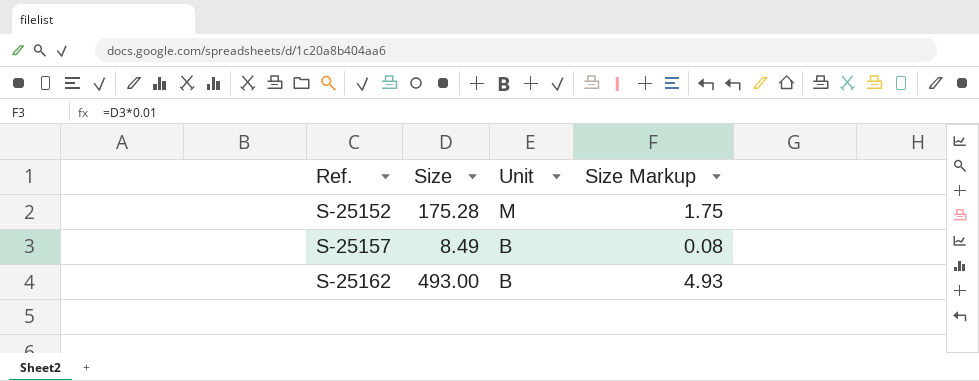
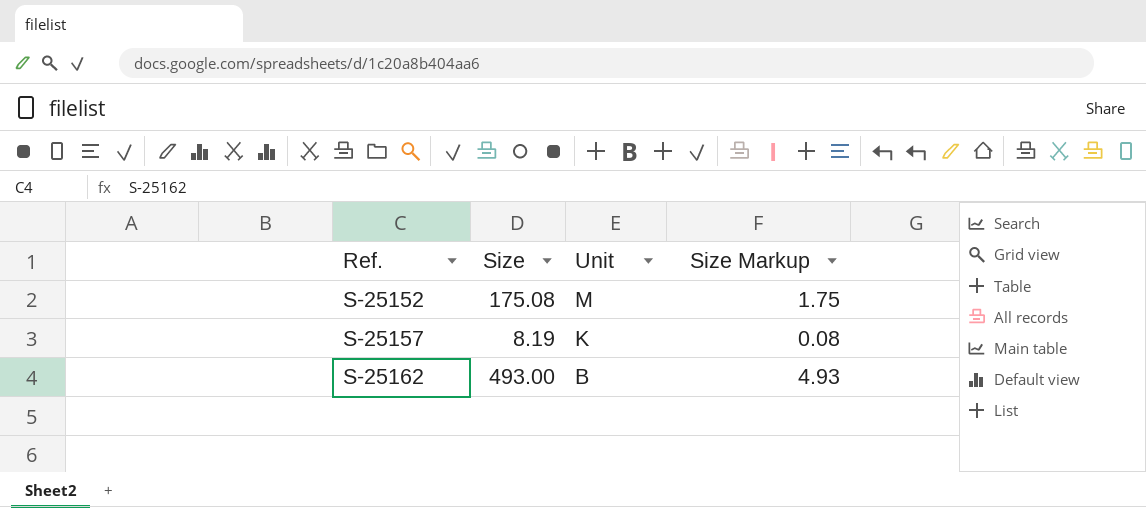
S-25152 | Size: 175.28 -> 175.08
S-25157 | Size: 8.49 -> 8.19
S-25157 | Unit: B -> K

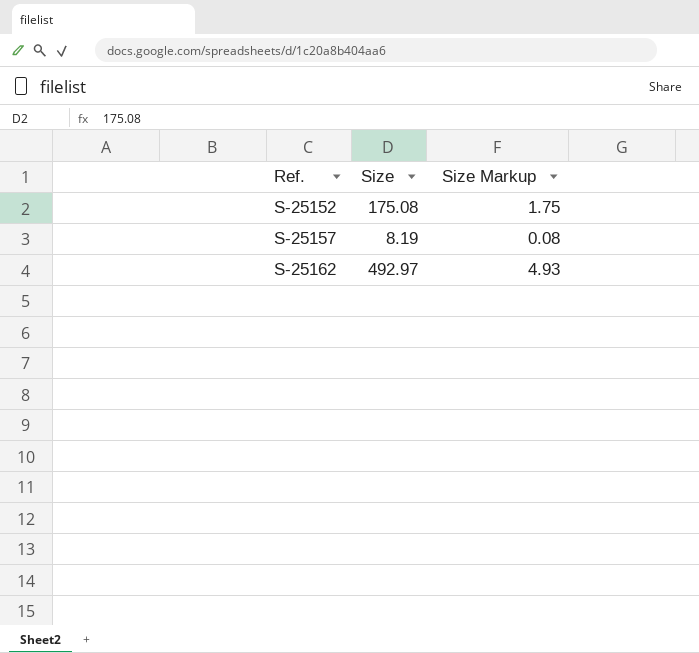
column Unit | position: 3 -> none
S-25162 | Size: 493.00 -> 492.97

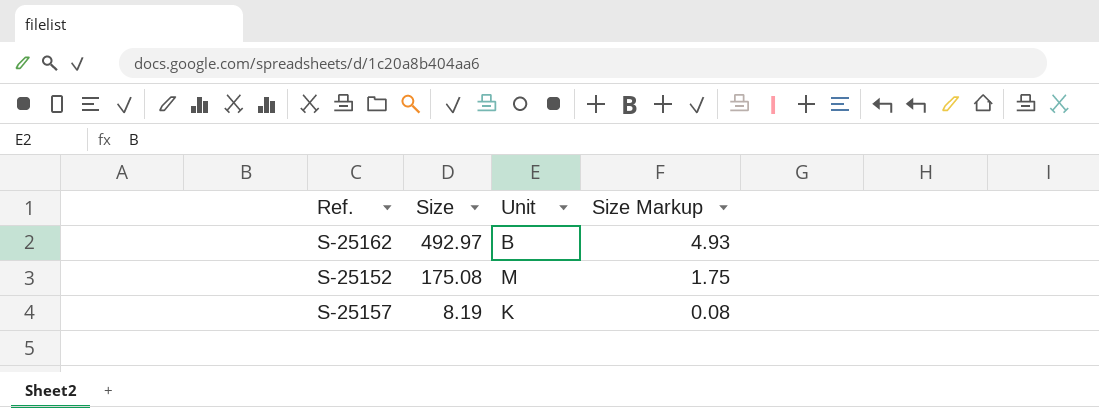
row order: Ref. ascending -> Size descending
column Unit | position: none -> 3

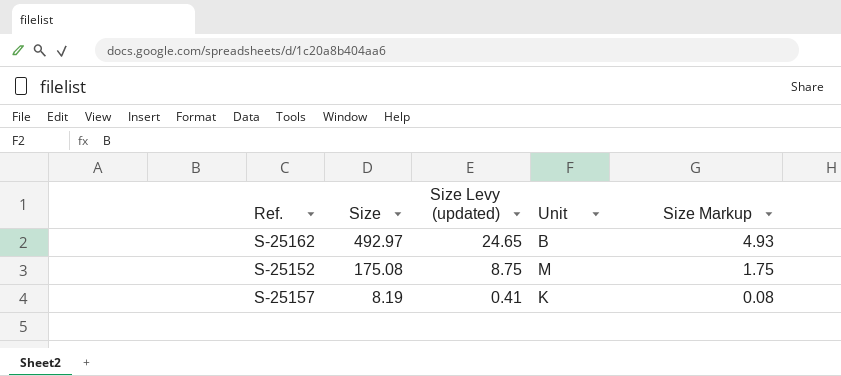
column Size Levy (updated) | formula: none -> [Size] * 0.05

